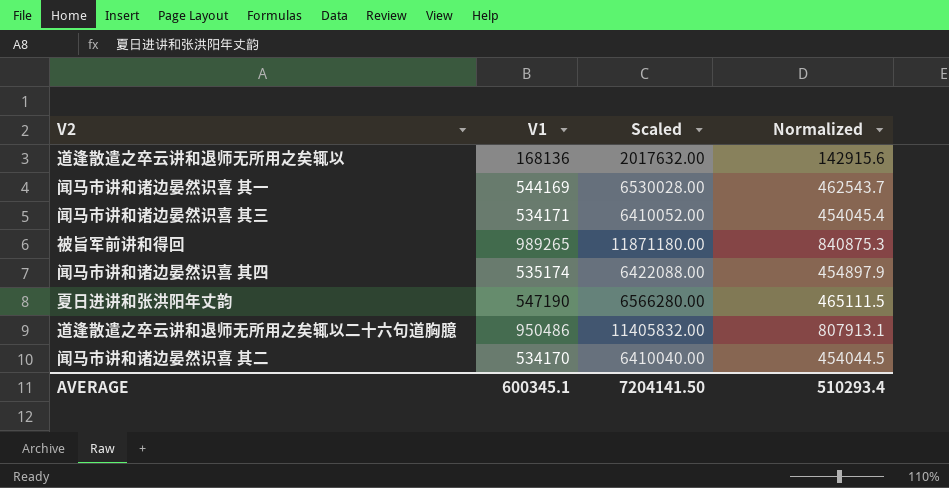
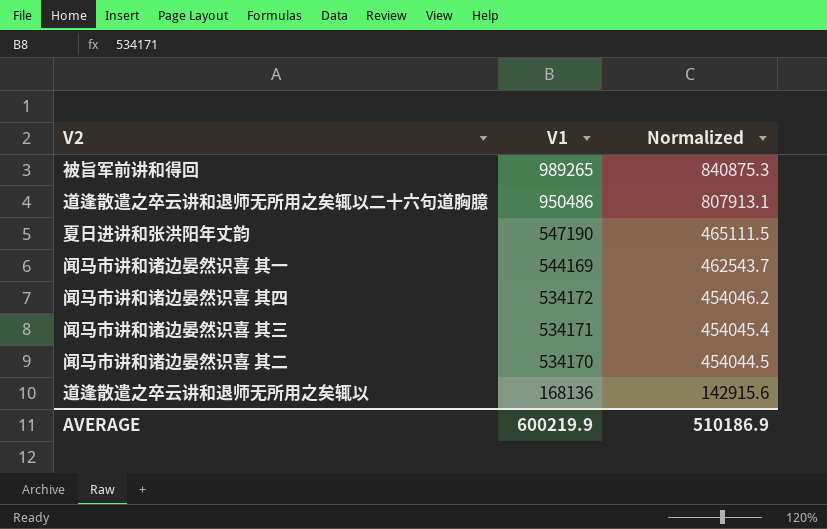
row order: none -> V1 descending
column Scaled | formula: [V1] * 12 -> none
闻马市讲和诸边晏然识喜 其四 | V1: 535174 -> 534172
闻马市讲和诸边晏然识喜 其四 | Normalized: 454897.9 -> 454046.2
AVERAGE | V1: 600345.1 -> 600219.9
AVERAGE | Normalized: 510293.4 -> 510186.9

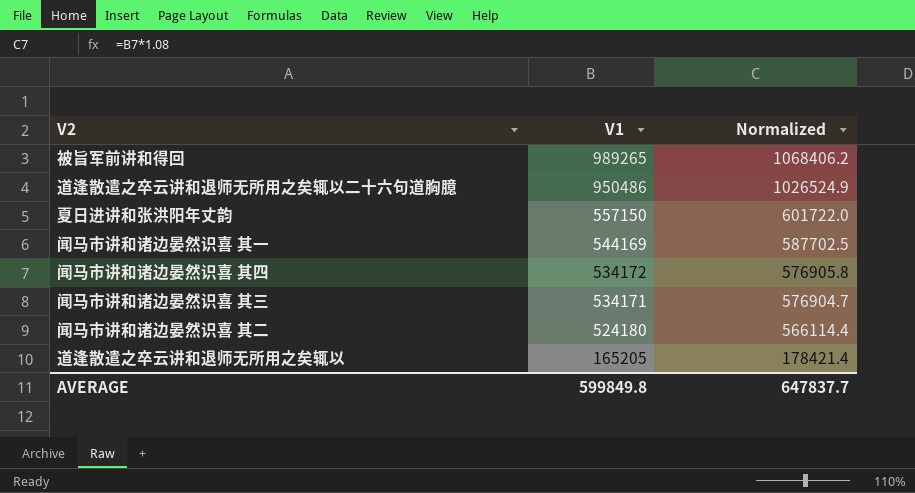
column Normalized | formula: [V1] * 0.85 -> [V1] * 1.08
夏日进讲和张洪阳年丈韵 | V1: 547190 -> 557150
闻马市讲和诸边晏然识喜 其二 | V1: 534170 -> 524180
道逢散遣之卒云讲和退师无所用之矣辄以 | V1: 168136 -> 165205
AVERAGE | V1: 600219.9 -> 599849.8
AVERAGE | Normalized: 510186.9 -> 647837.7

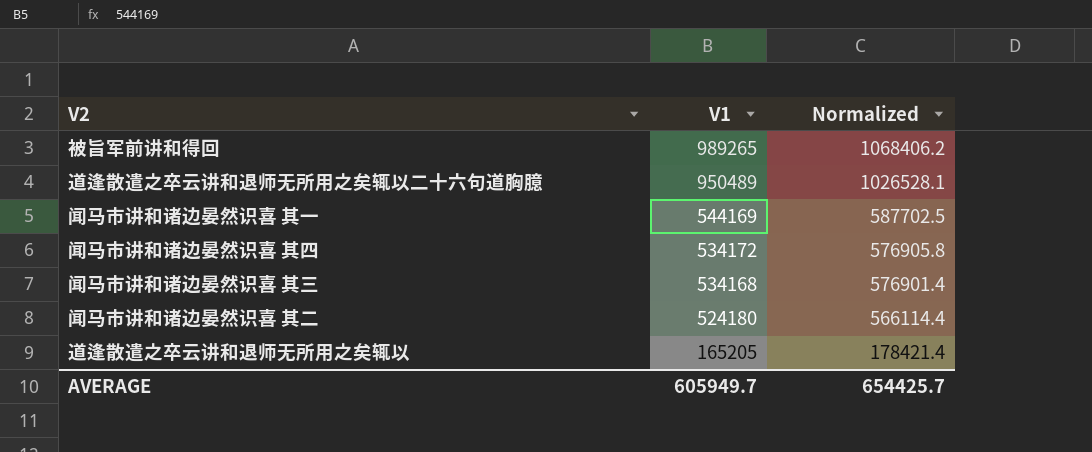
row 夏日进讲和张洪阳年丈韵: 557150 | 601722.0 -> none
道逢散遣之卒云讲和退师无所用之矣辄以二十六句道胸臆 | V1: 950486 -> 950489
道逢散遣之卒云讲和退师无所用之矣辄以二十六句道胸臆 | Normalized: 1026524.9 -> 1026528.1
闻马市讲和诸边晏然识喜 其三 | V1: 534171 -> 534168
闻马市讲和诸边晏然识喜 其三 | Normalized: 576904.7 -> 576901.4
AVERAGE | V1: 599849.8 -> 605949.7
AVERAGE | Normalized: 647837.7 -> 654425.7

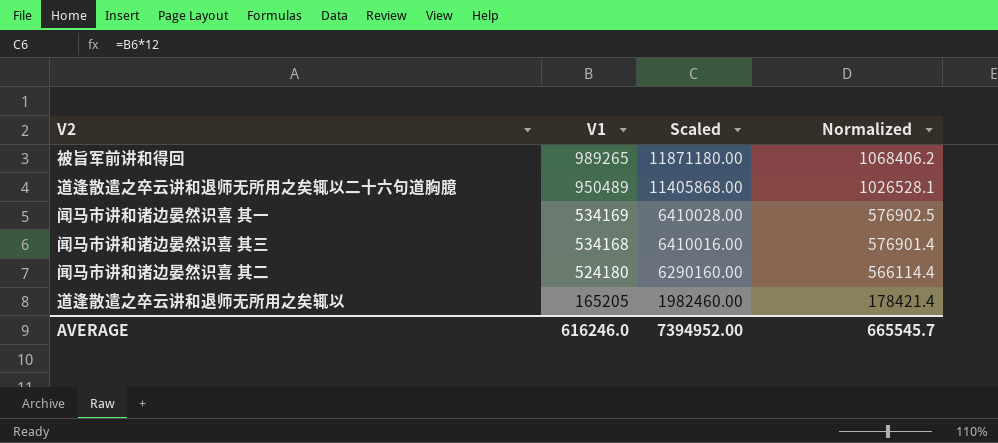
column Scaled | formula: none -> [V1] * 12
row 闻马市讲和诸边晏然识喜 其四: 534172 | 576905.8 -> none
闻马市讲和诸边晏然识喜 其一 | V1: 544169 -> 534169
闻马市讲和诸边晏然识喜 其一 | Normalized: 587702.5 -> 576902.5
AVERAGE | V1: 605949.7 -> 616246.0
AVERAGE | Normalized: 654425.7 -> 665545.7

